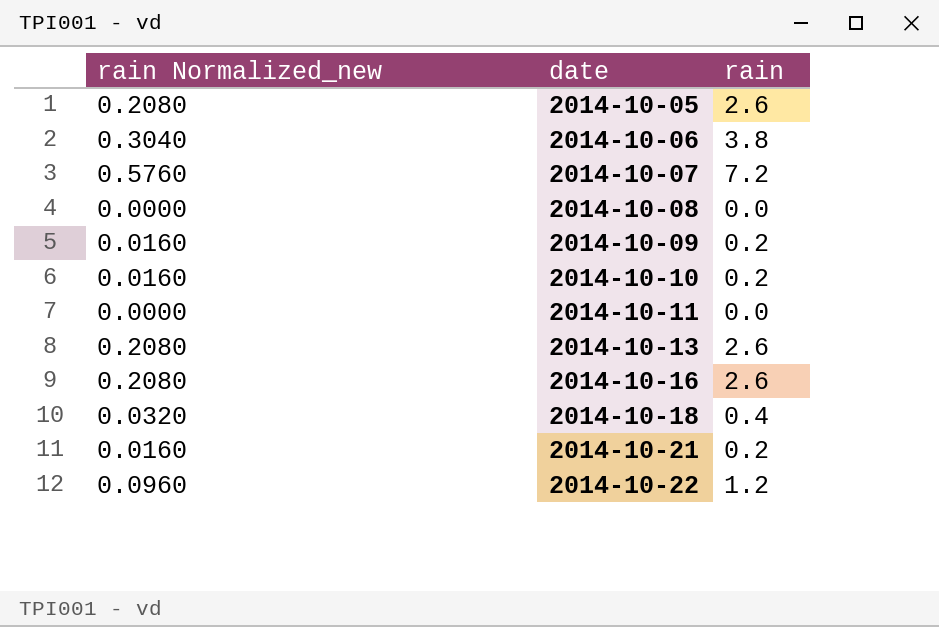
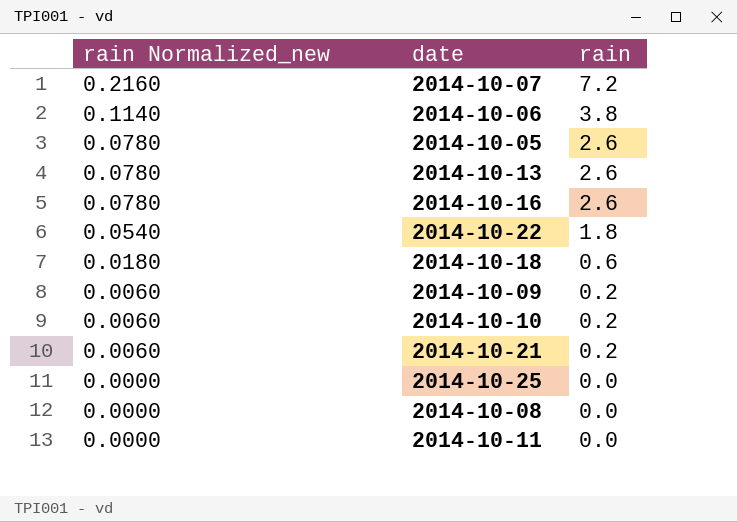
row order: date ascending -> rain Normalized_new descending
column rain Normalized_new | formula: [rain] * 0.08 -> [rain] * 0.03
2014-10-22 | rain: 1.2 -> 1.8
2014-10-18 | rain: 0.4 -> 0.6
row 2014-10-25: none -> 0.0000 | 0.0

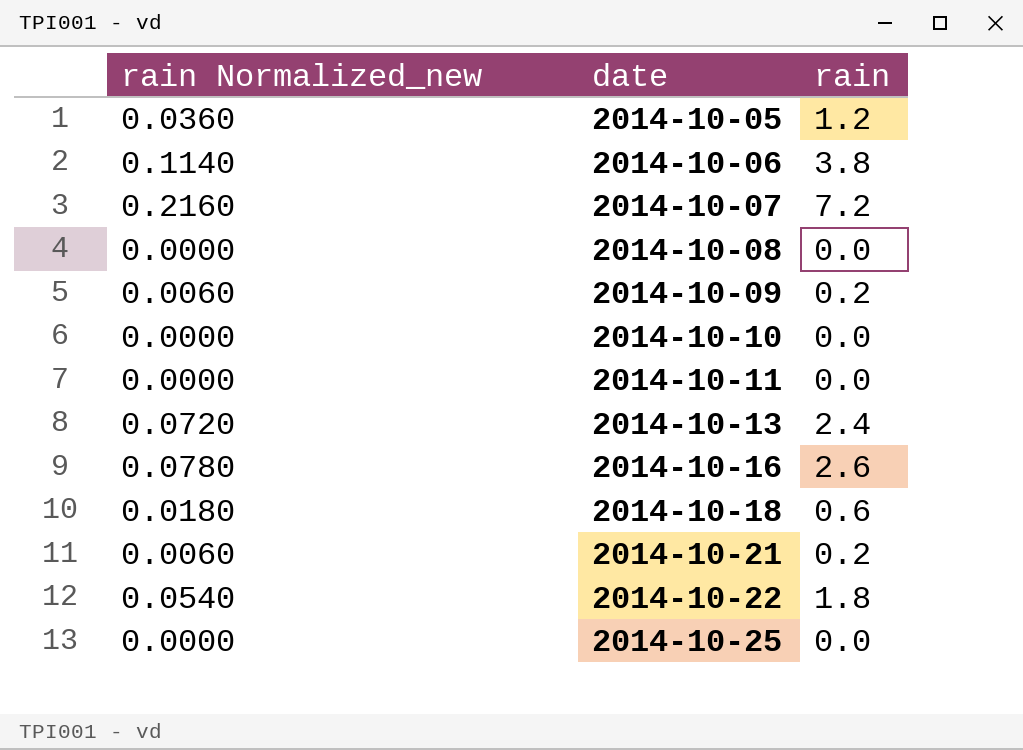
row order: rain Normalized_new descending -> date ascending
2014-10-05 | rain Normalized_new: 0.0780 -> 0.0360
2014-10-05 | rain: 2.6 -> 1.2
2014-10-10 | rain Normalized_new: 0.0060 -> 0.0000
2014-10-10 | rain: 0.2 -> 0.0
2014-10-13 | rain Normalized_new: 0.0780 -> 0.0720
2014-10-13 | rain: 2.6 -> 2.4

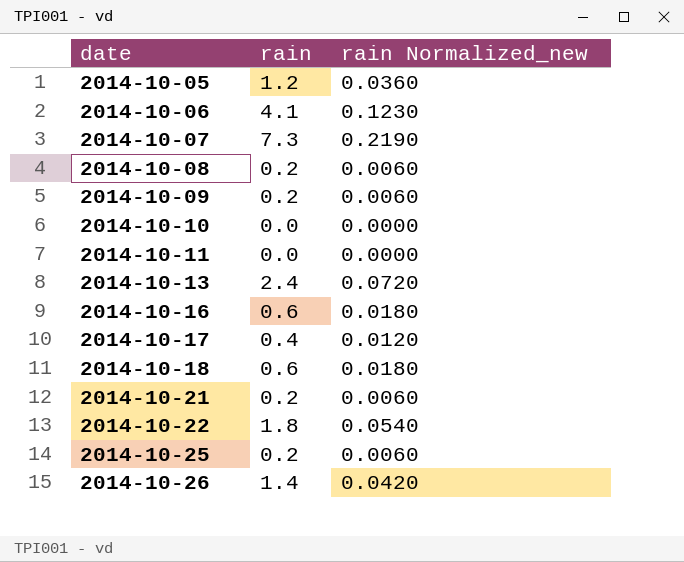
column rain Normalized_new | position: 1 -> 3
2014-10-06 | rain: 3.8 -> 4.1
2014-10-06 | rain Normalized_new: 0.1140 -> 0.1230
2014-10-07 | rain: 7.2 -> 7.3
2014-10-07 | rain Normalized_new: 0.2160 -> 0.2190
2014-10-08 | rain: 0.0 -> 0.2
2014-10-08 | rain Normalized_new: 0.0000 -> 0.0060
2014-10-16 | rain: 2.6 -> 0.6
2014-10-16 | rain Normalized_new: 0.0780 -> 0.0180
row 2014-10-17: none -> 0.4 | 0.0120
2014-10-25 | rain: 0.0 -> 0.2
2014-10-25 | rain Normalized_new: 0.0000 -> 0.0060
row 2014-10-26: none -> 1.4 | 0.0420

